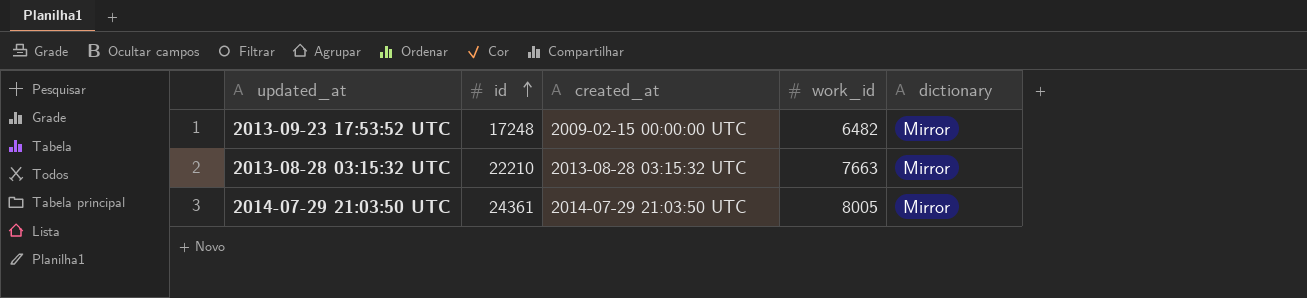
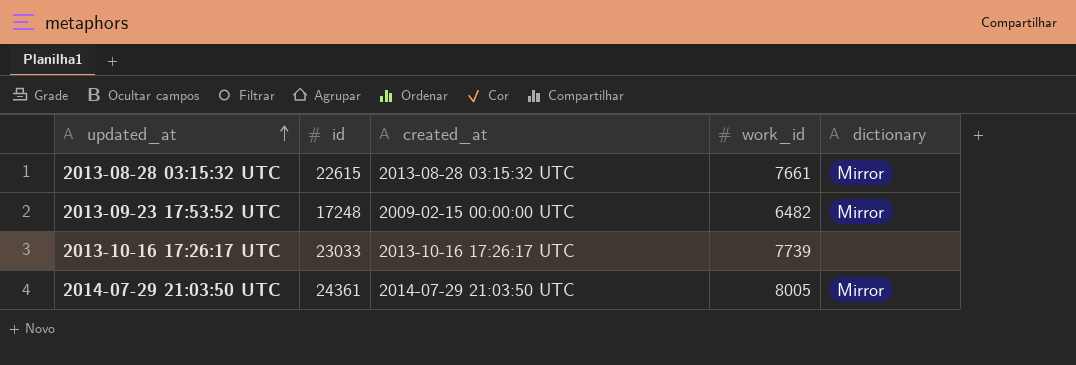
row order: id ascending -> updated_at ascending
2013-08-28 03:15:32 UTC | id: 22210 -> 22615
2013-08-28 03:15:32 UTC | work_id: 7663 -> 7661
row 2013-10-16 17:26:17 UTC: none -> 23033 | 2013-10-16 17:26:17 UTC | 7739 | none

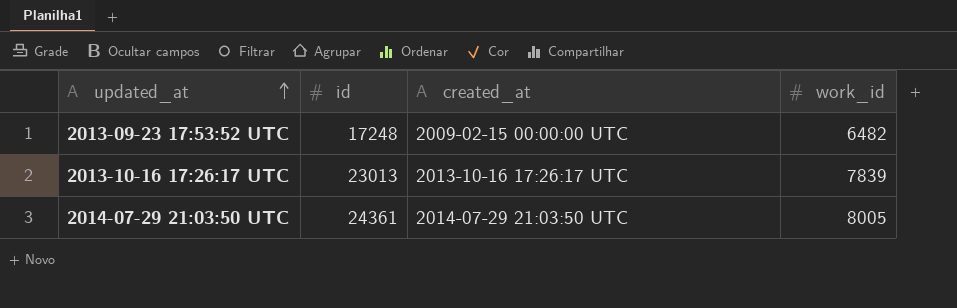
column dictionary | position: 5 -> none
row 2013-08-28 03:15:32 UTC: 22615 | 2013-08-28 03:15:32 UTC | 7661 | Mirror -> none
2013-10-16 17:26:17 UTC | id: 23033 -> 23013
2013-10-16 17:26:17 UTC | work_id: 7739 -> 7839

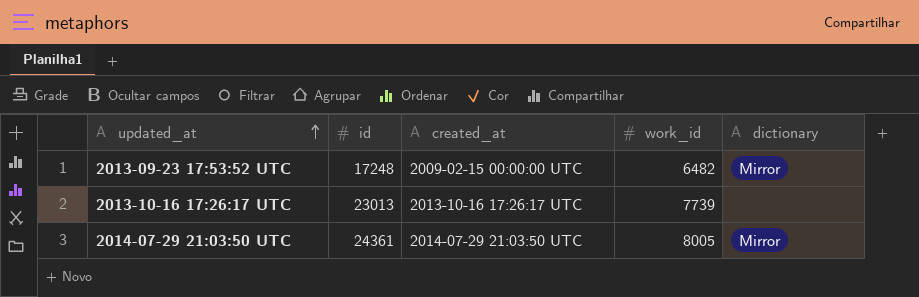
column dictionary | position: none -> 5
2013-10-16 17:26:17 UTC | work_id: 7839 -> 7739

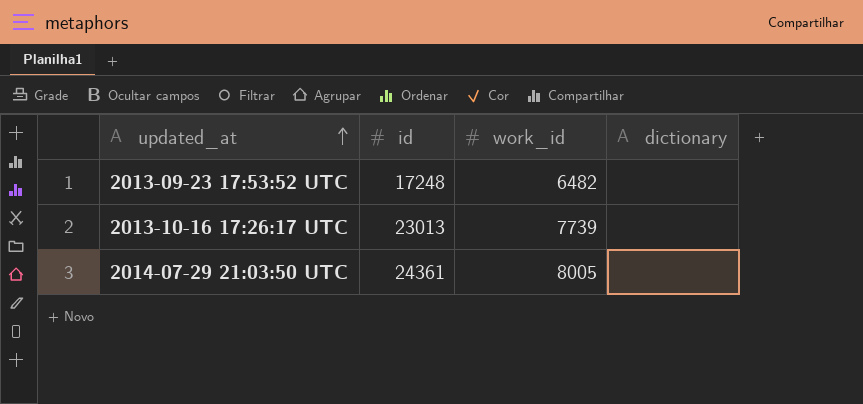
column created_at | position: 3 -> none
2013-09-23 17:53:52 UTC | dictionary: Mirror -> none
2014-07-29 21:03:50 UTC | dictionary: Mirror -> none

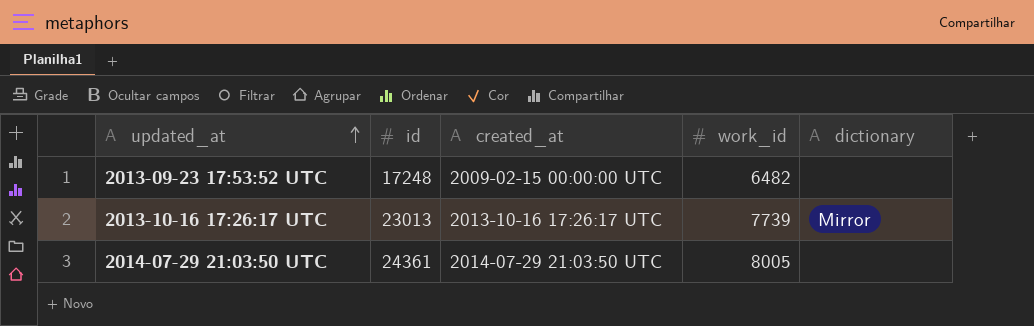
column created_at | position: none -> 3
2013-10-16 17:26:17 UTC | dictionary: none -> Mirror

